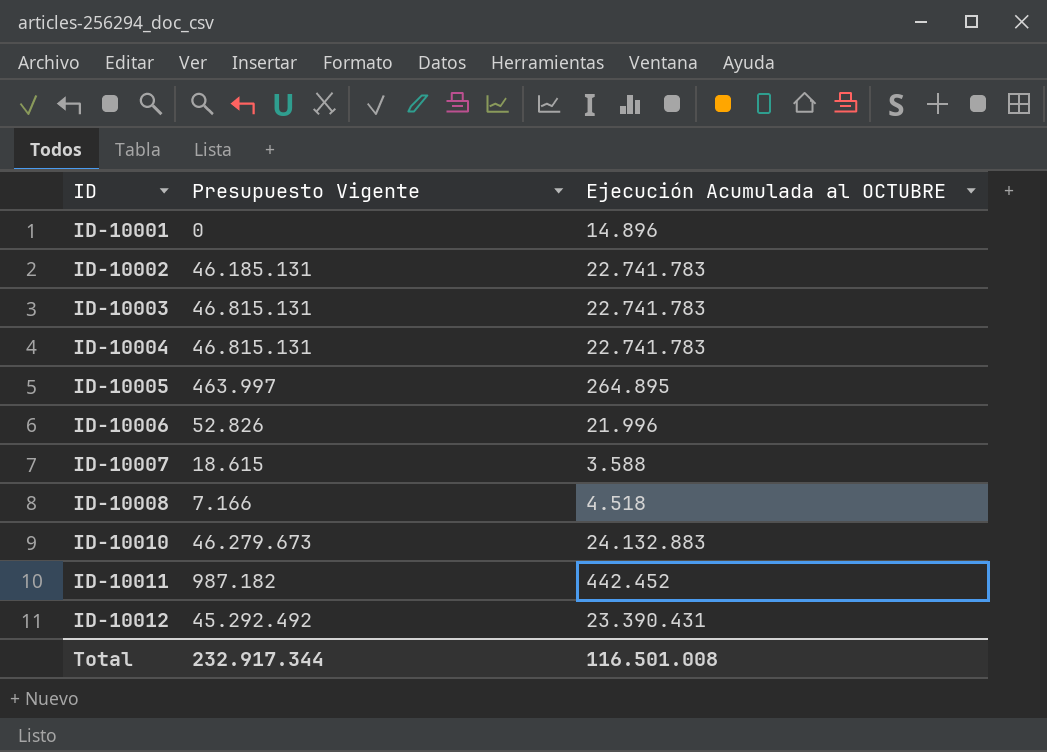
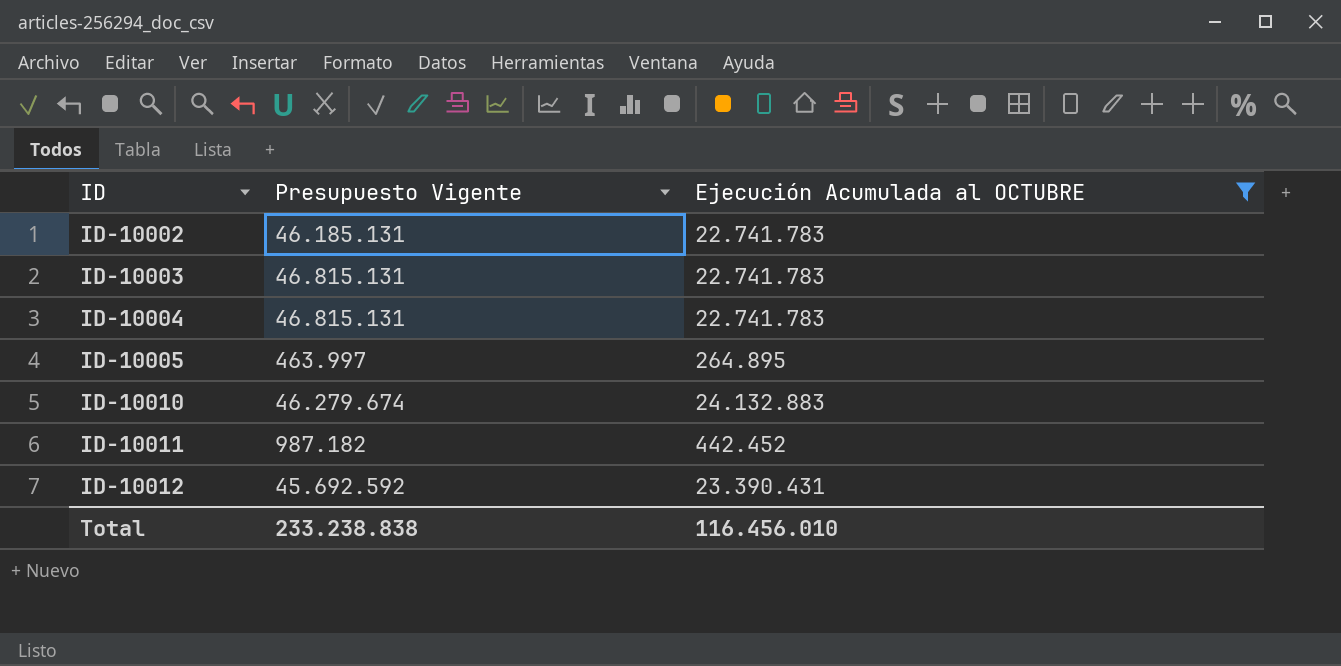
filter: none -> Ejecución Acumulada al OCTUBRE >= 264.895
ID-10010 | Presupuesto Vigente: 46.279.673 -> 46.279.674
ID-10012 | Presupuesto Vigente: 45.292.492 -> 45.692.592
Total | Presupuesto Vigente: 232.917.344 -> 233.238.838
Total | Ejecución Acumulada al OCTUBRE: 116.501.008 -> 116.456.010

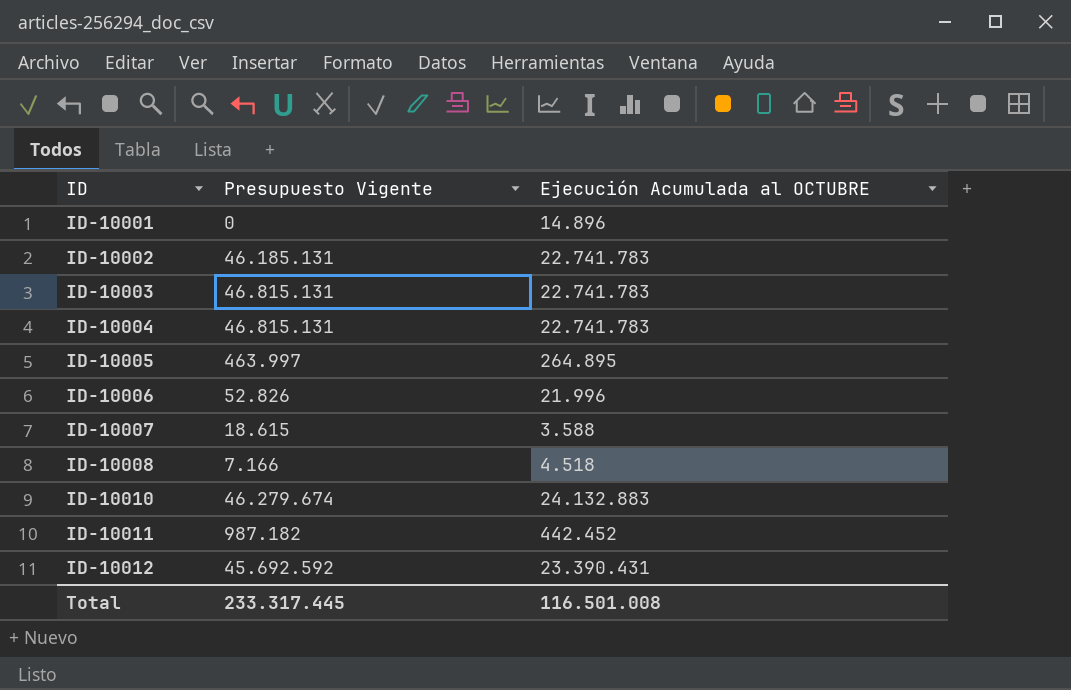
filter: Ejecución Acumulada al OCTUBRE >= 264.895 -> none
Total | Presupuesto Vigente: 233.238.838 -> 233.317.445
Total | Ejecución Acumulada al OCTUBRE: 116.456.010 -> 116.501.008

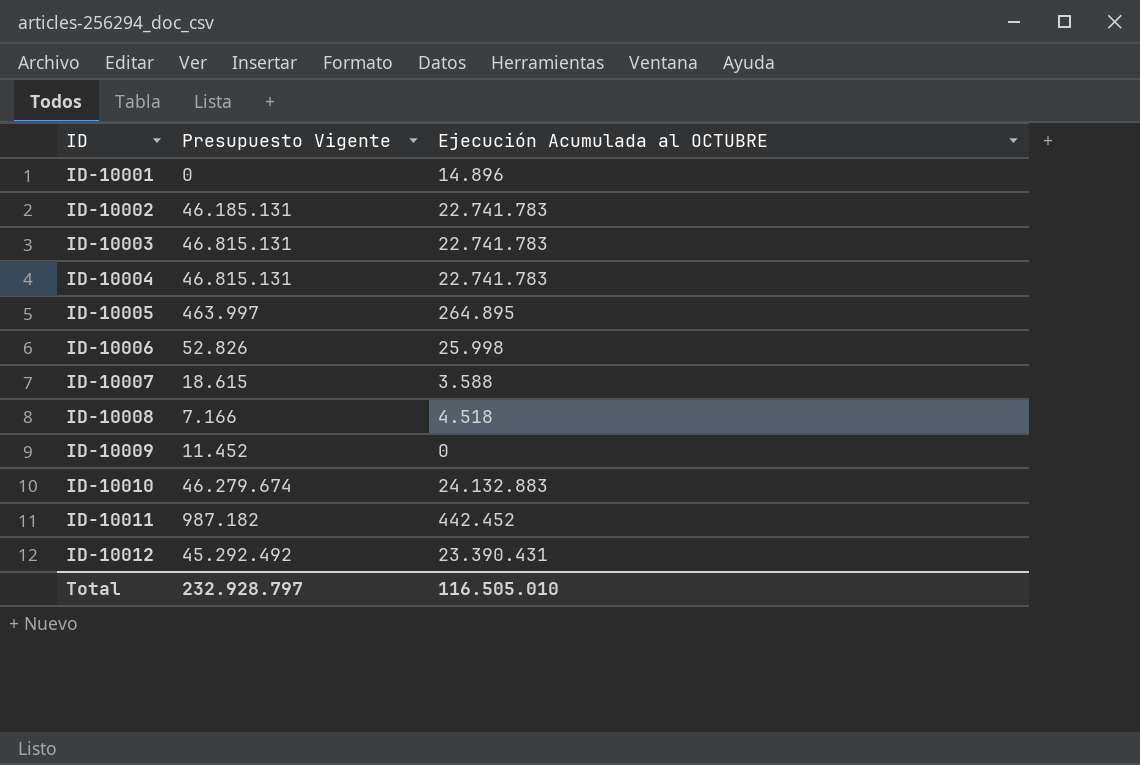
ID-10006 | Ejecución Acumulada al OCTUBRE: 21.996 -> 25.998
row ID-10009: none -> 11.452 | 0
ID-10012 | Presupuesto Vigente: 45.692.592 -> 45.292.492
Total | Presupuesto Vigente: 233.317.445 -> 232.928.797
Total | Ejecución Acumulada al OCTUBRE: 116.501.008 -> 116.505.010

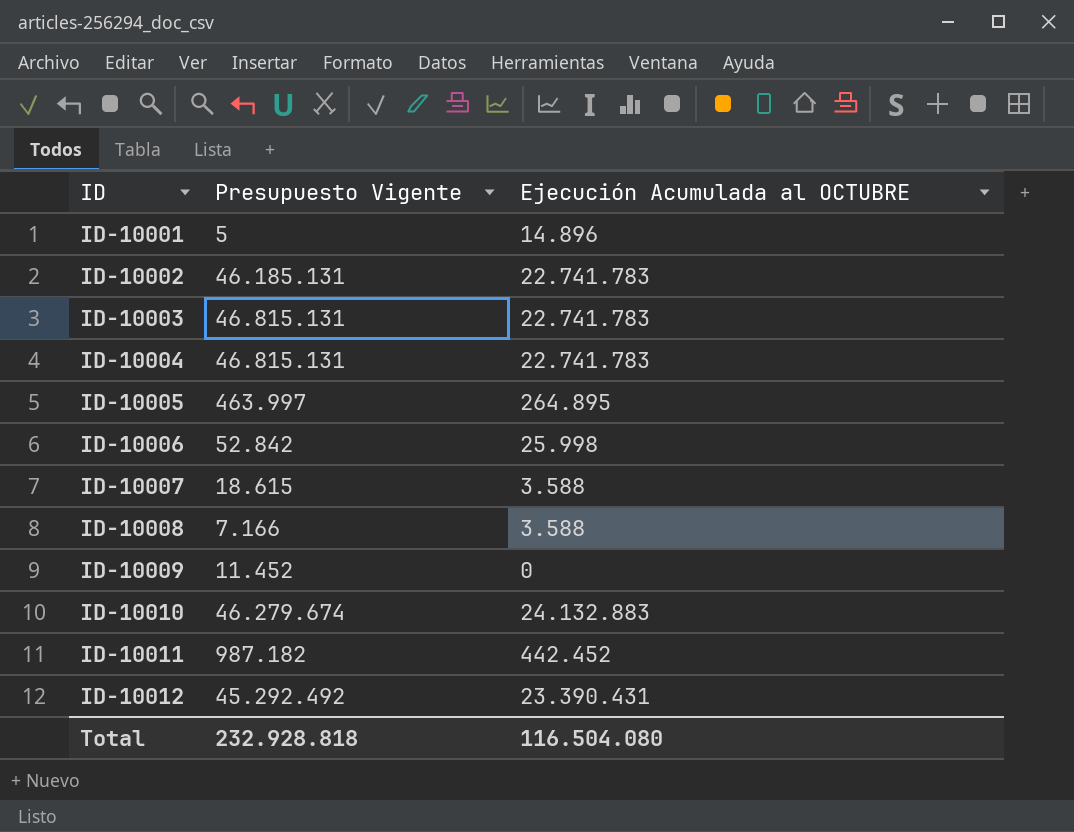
ID-10001 | Presupuesto Vigente: 0 -> 5
ID-10006 | Presupuesto Vigente: 52.826 -> 52.842
ID-10008 | Ejecución Acumulada al OCTUBRE: 4.518 -> 3.588
Total | Presupuesto Vigente: 232.928.797 -> 232.928.818
Total | Ejecución Acumulada al OCTUBRE: 116.505.010 -> 116.504.080

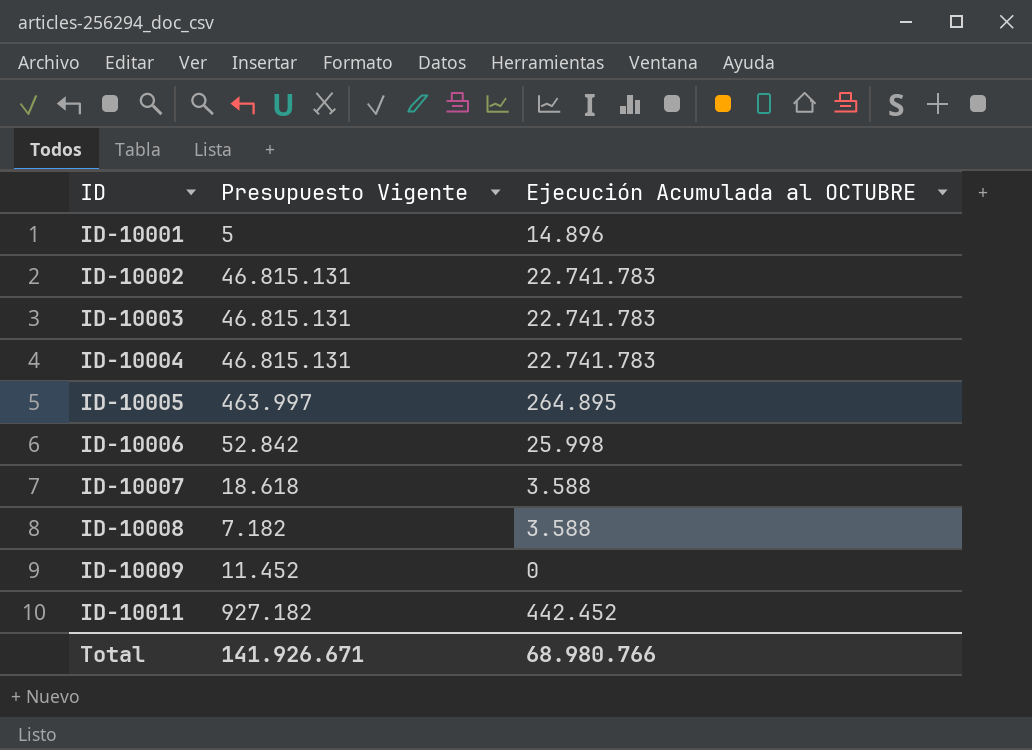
row ID-10010: 46.279.674 | 24.132.883 -> none
row ID-10012: 45.292.492 | 23.390.431 -> none
ID-10002 | Presupuesto Vigente: 46.185.131 -> 46.815.131
ID-10007 | Presupuesto Vigente: 18.615 -> 18.618
ID-10008 | Presupuesto Vigente: 7.166 -> 7.182
ID-10011 | Presupuesto Vigente: 987.182 -> 927.182
Total | Presupuesto Vigente: 232.928.818 -> 141.926.671
Total | Ejecución Acumulada al OCTUBRE: 116.504.080 -> 68.980.766

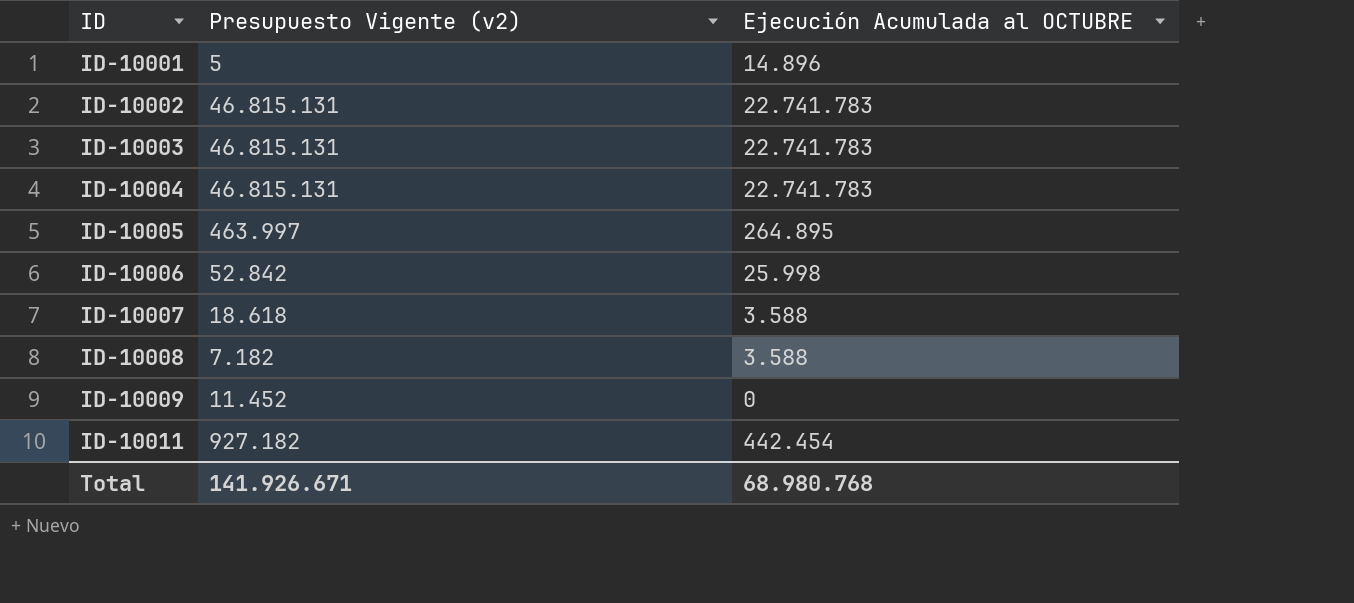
column name: Presupuesto Vigente -> Presupuesto Vigente (v2)
ID-10011 | Ejecución Acumulada al OCTUBRE: 442.452 -> 442.454
Total | Ejecución Acumulada al OCTUBRE: 68.980.766 -> 68.980.768

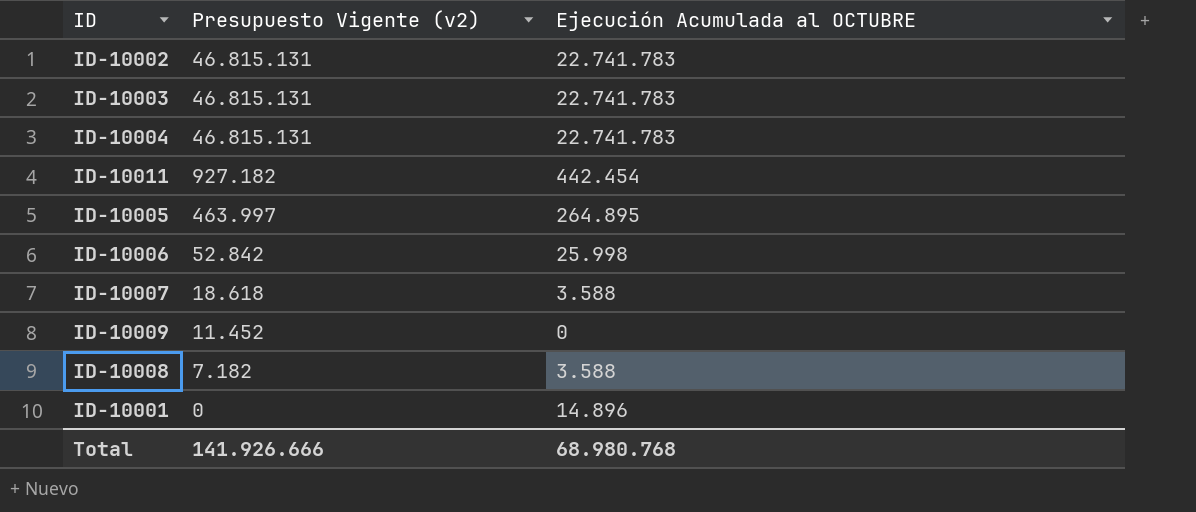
row order: ID ascending -> Presupuesto Vigente (v2) descending
ID-10001 | Presupuesto Vigente (v2): 5 -> 0
Total | Presupuesto Vigente (v2): 141.926.671 -> 141.926.666

